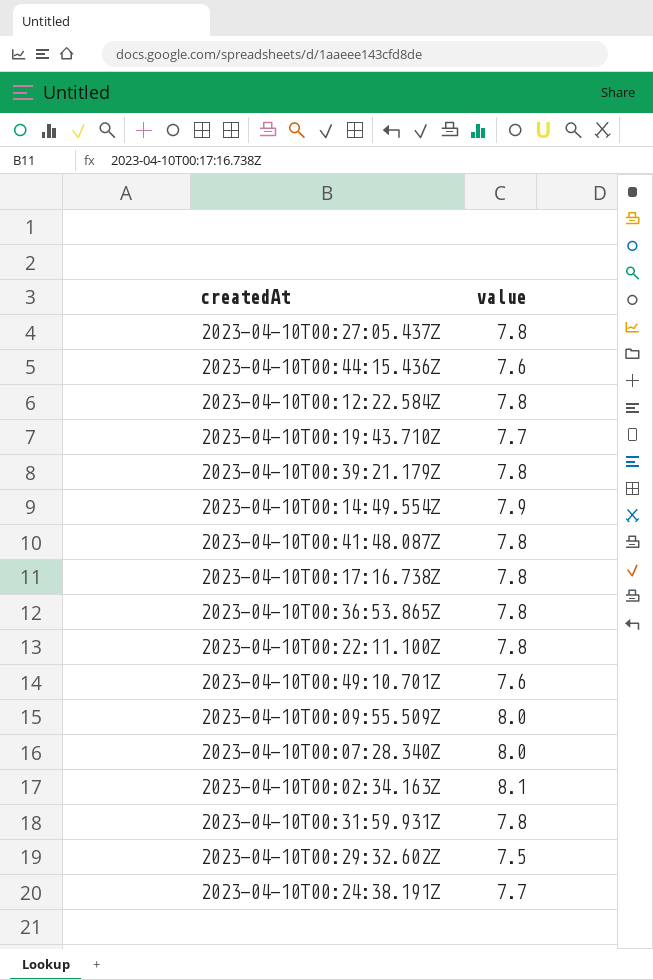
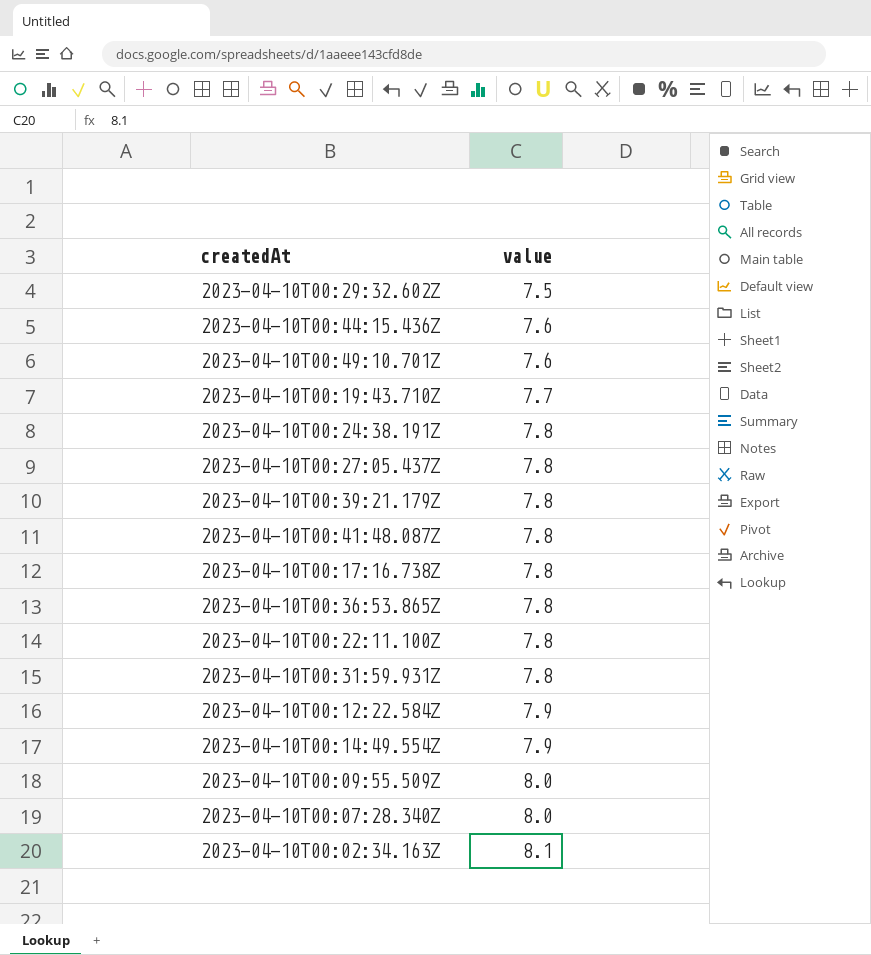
row order: none -> value ascending
2023-04-10T00:24:38.191Z | value: 7.7 -> 7.8
2023-04-10T00:12:22.584Z | value: 7.8 -> 7.9

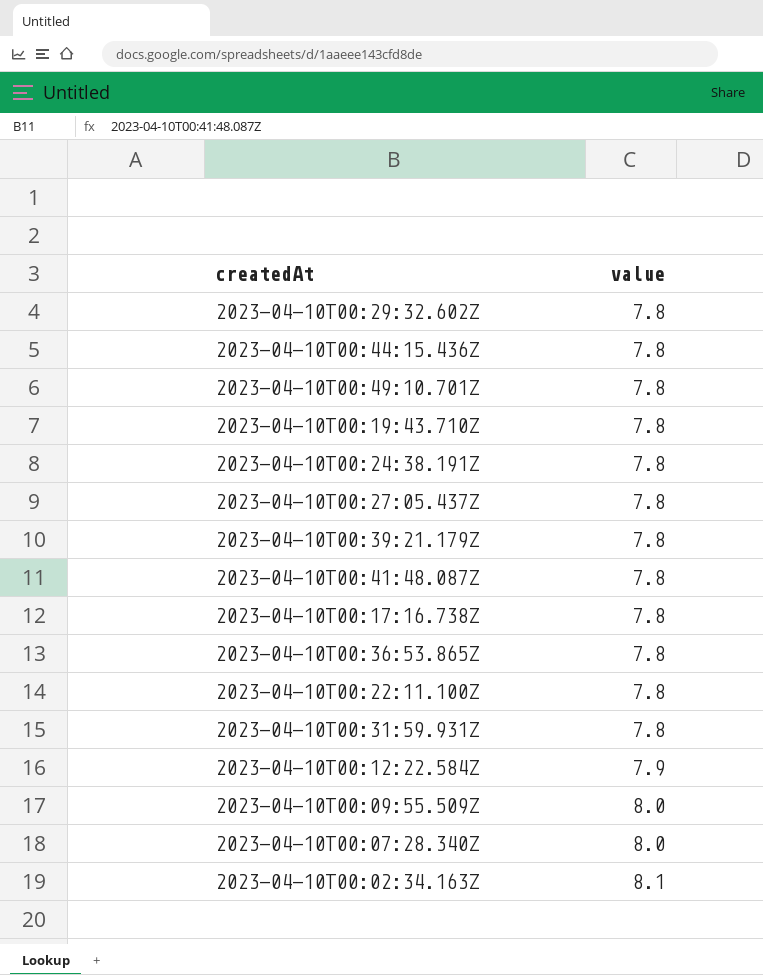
row 2023-04-10T00:14:49.554Z: 7.9 -> none
2023-04-10T00:29:32.602Z | value: 7.5 -> 7.8
2023-04-10T00:44:15.436Z | value: 7.6 -> 7.8
2023-04-10T00:49:10.701Z | value: 7.6 -> 7.8
2023-04-10T00:19:43.710Z | value: 7.7 -> 7.8

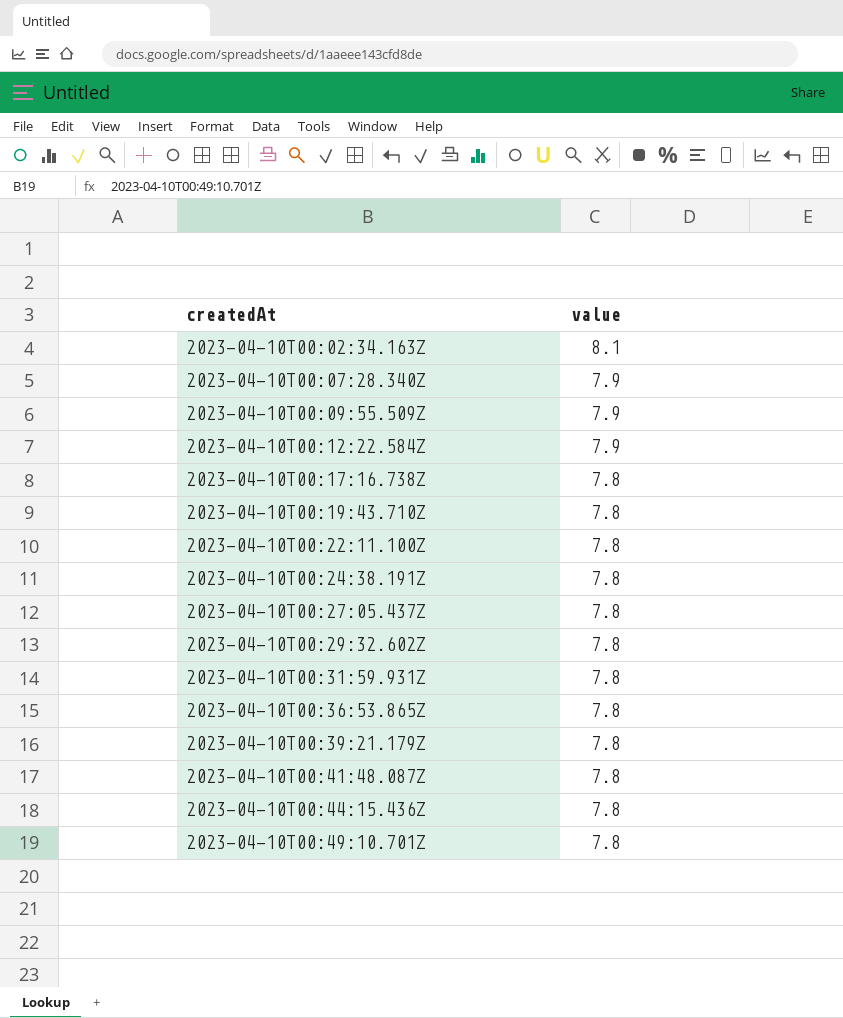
row order: value ascending -> createdAt ascending
2023-04-10T00:07:28.340Z | value: 8.0 -> 7.9
2023-04-10T00:09:55.509Z | value: 8.0 -> 7.9

